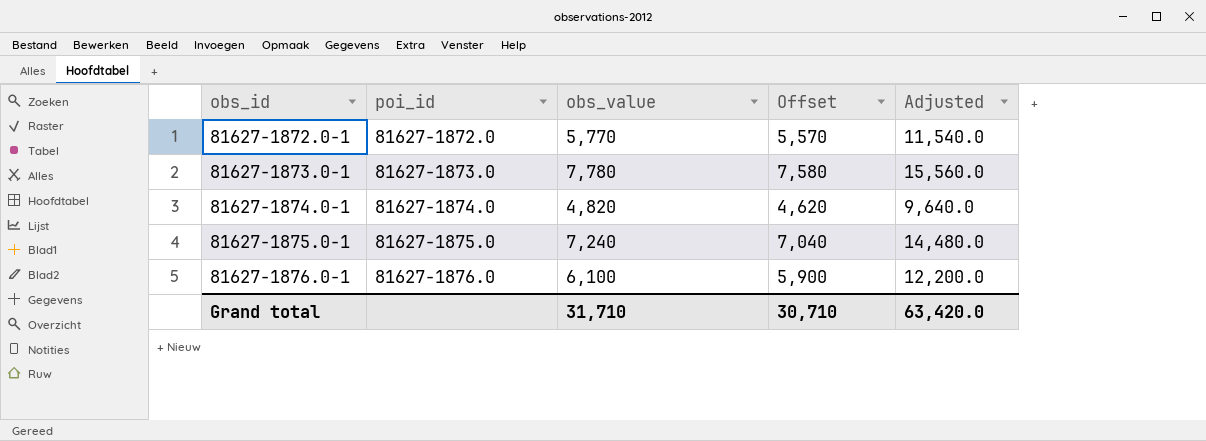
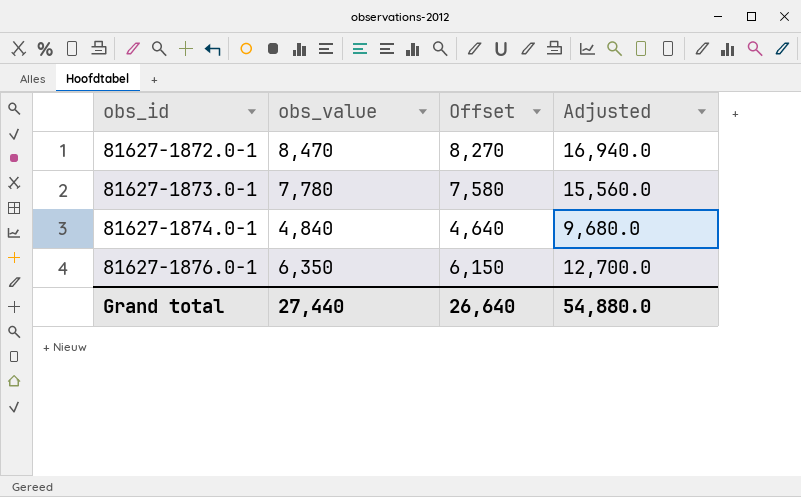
column poi_id | position: 2 -> none
row 81627-1875.0-1: 81627-1875.0 | 7,240 | 7,040 | 14,480.0 -> none
81627-1872.0-1 | obs_value: 5,770 -> 8,470
81627-1872.0-1 | Offset: 5,570 -> 8,270
81627-1872.0-1 | Adjusted: 11,540.0 -> 16,940.0
81627-1874.0-1 | obs_value: 4,820 -> 4,840
81627-1874.0-1 | Offset: 4,620 -> 4,640
81627-1874.0-1 | Adjusted: 9,640.0 -> 9,680.0
81627-1876.0-1 | obs_value: 6,100 -> 6,350
81627-1876.0-1 | Offset: 5,900 -> 6,150
81627-1876.0-1 | Adjusted: 12,200.0 -> 12,700.0
Grand total | obs_value: 31,710 -> 27,440
Grand total | Offset: 30,710 -> 26,640
Grand total | Adjusted: 63,420.0 -> 54,880.0

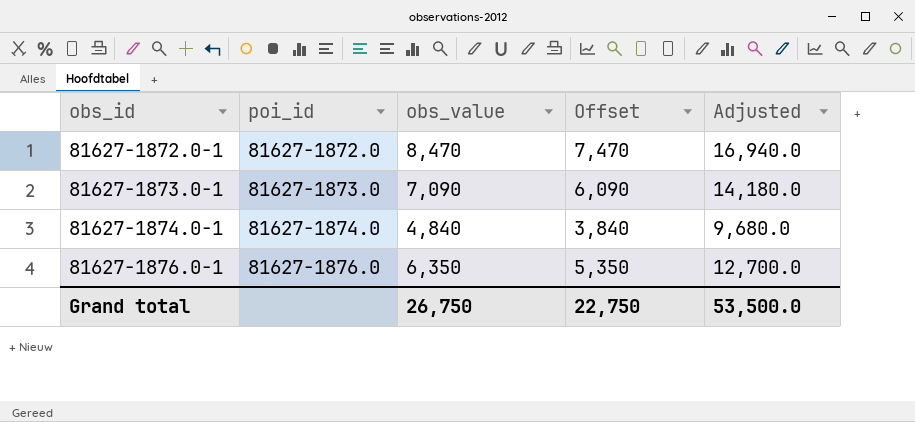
column poi_id | position: none -> 2
column Offset | formula: [obs_value] - 200 -> [obs_value] - 1000
81627-1873.0-1 | obs_value: 7,780 -> 7,090
81627-1873.0-1 | Adjusted: 15,560.0 -> 14,180.0
Grand total | obs_value: 27,440 -> 26,750
Grand total | Offset: 26,640 -> 22,750
Grand total | Adjusted: 54,880.0 -> 53,500.0

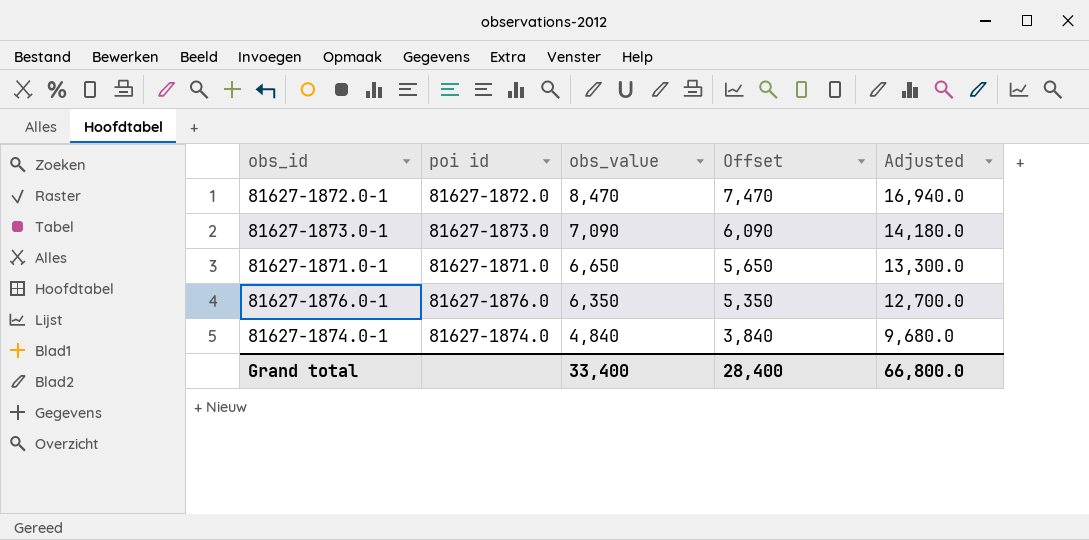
row order: obs_id ascending -> obs_value descending
column name: poi_id -> poi id
row 81627-1871.0-1: none -> 81627-1871.0 | 6,650 | 5,650 | 13,300.0
Grand total | obs_value: 26,750 -> 33,400
Grand total | Offset: 22,750 -> 28,400
Grand total | Adjusted: 53,500.0 -> 66,800.0

